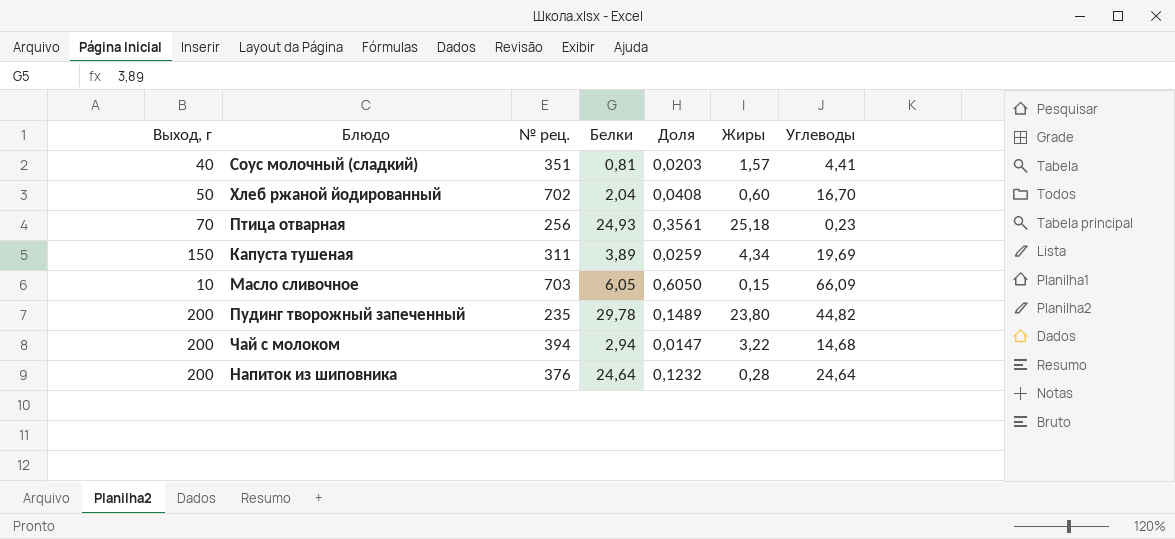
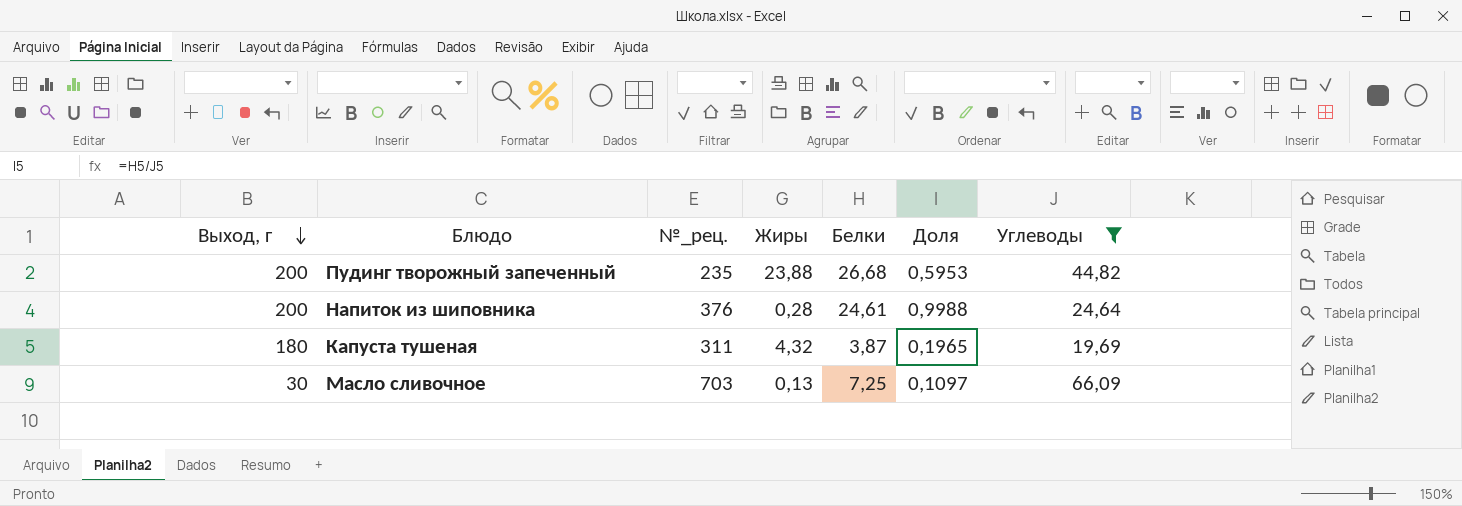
filter: none -> Углеводы >= 19,69
row order: none -> Выход, г descending
column name: № рец. -> №_рец.
column Жиры | position: 6 -> 4
column Доля | formula: [Белки] / [Выход, г] -> [Белки] / [Углеводы]
Пудинг творожный запеченный | Жиры: 23,80 -> 23,88
Пудинг творожный запеченный | Белки: 29,78 -> 26,68
Напиток из шиповника | Белки: 24,64 -> 24,61
Капуста тушеная | Выход, г: 150 -> 180
Капуста тушеная | Жиры: 4,34 -> 4,32
Капуста тушеная | Белки: 3,89 -> 3,87
Масло сливочное | Выход, г: 10 -> 30
Масло сливочное | Жиры: 0,15 -> 0,13
Масло сливочное | Белки: 6,05 -> 7,25

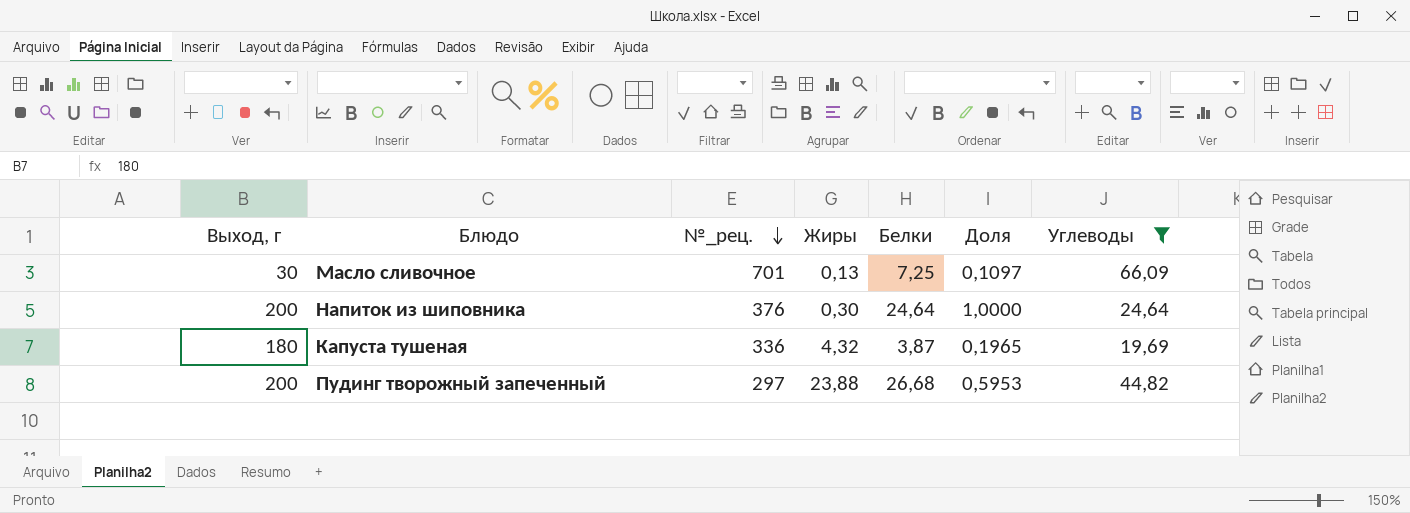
row order: Выход, г descending -> №_рец. descending
Масло сливочное | №_рец.: 703 -> 701
Напиток из шиповника | Жиры: 0,28 -> 0,30
Напиток из шиповника | Белки: 24,61 -> 24,64
Напиток из шиповника | Доля: 0,9988 -> 1,0000
Капуста тушеная | №_рец.: 311 -> 336
Пудинг творожный запеченный | №_рец.: 235 -> 297

